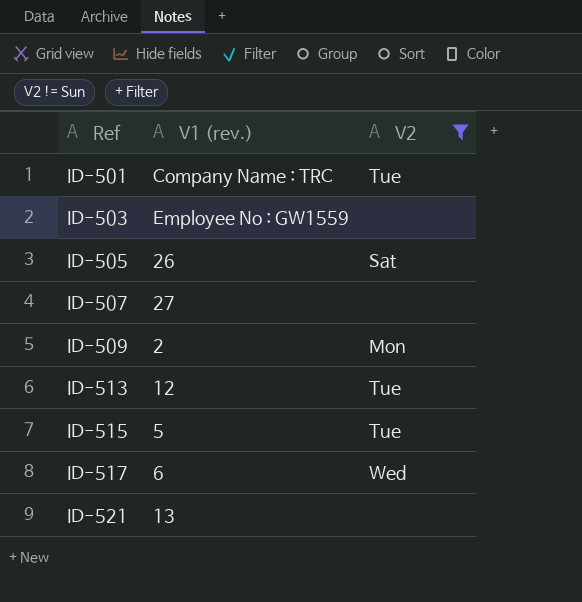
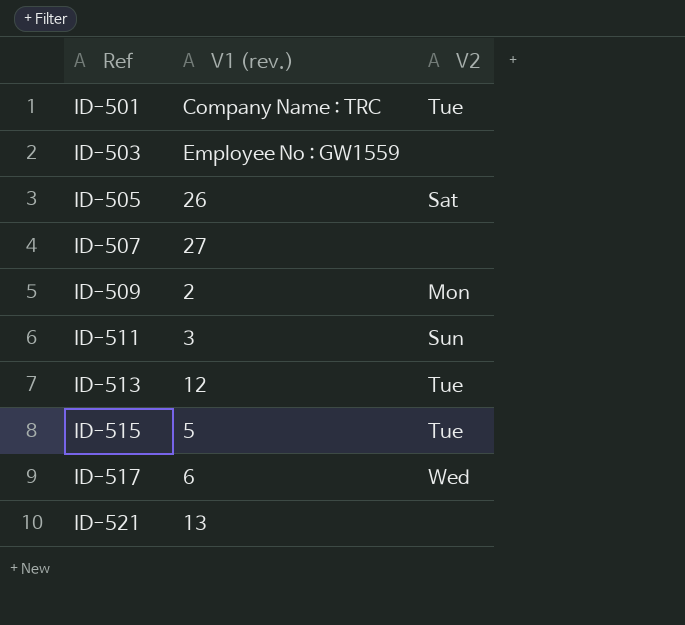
filter: V2 != Sun -> none

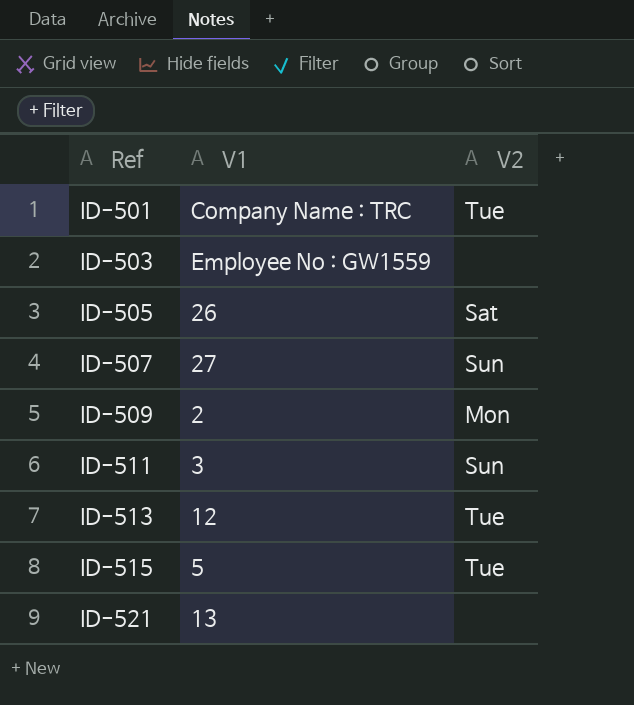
column name: V1 (rev.) -> V1
row ID-517: 6 | Wed -> none
ID-507 | V2: none -> Sun

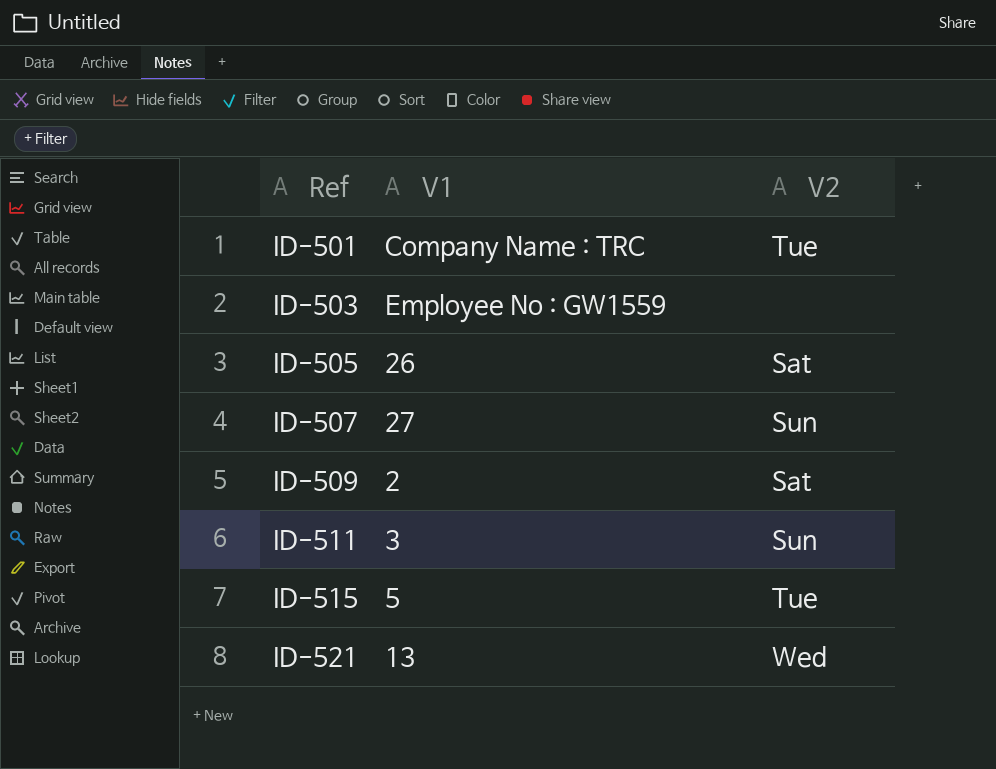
row ID-513: 12 | Tue -> none
ID-509 | V2: Mon -> Sat
ID-521 | V2: none -> Wed

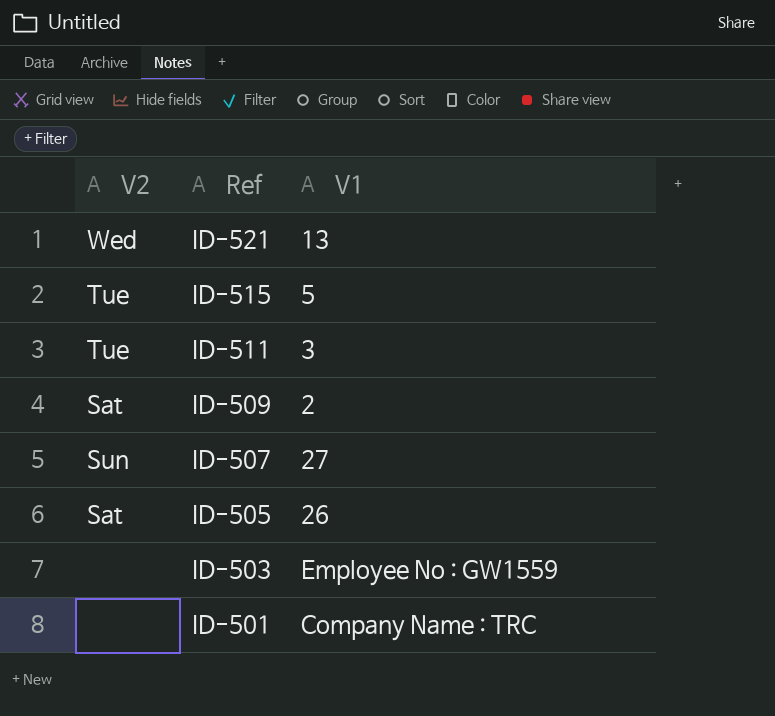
row order: Ref ascending -> Ref descending
column V2 | position: 3 -> 1
ID-511 | V2: Sun -> Tue
ID-501 | V2: Tue -> none

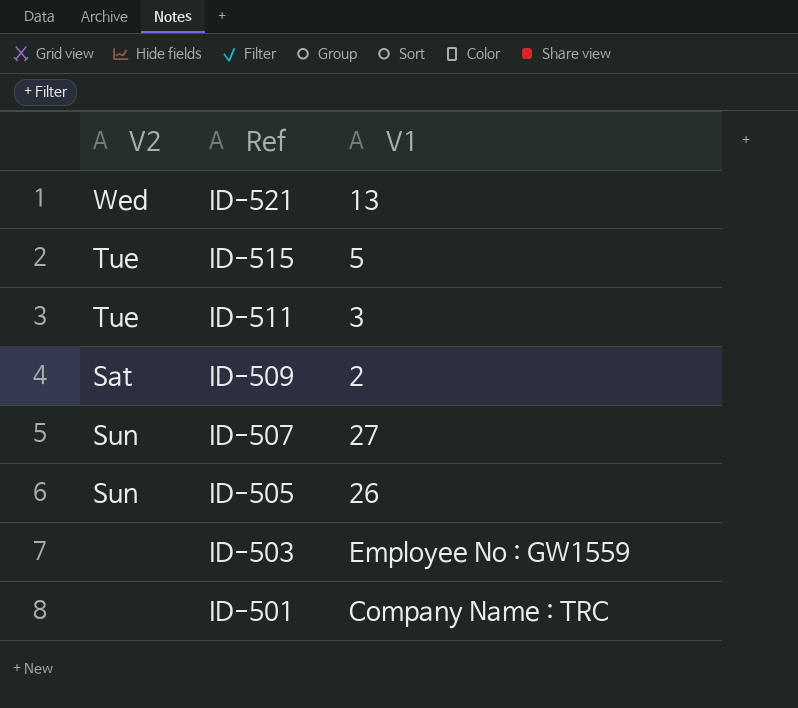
ID-505 | V2: Sat -> Sun

